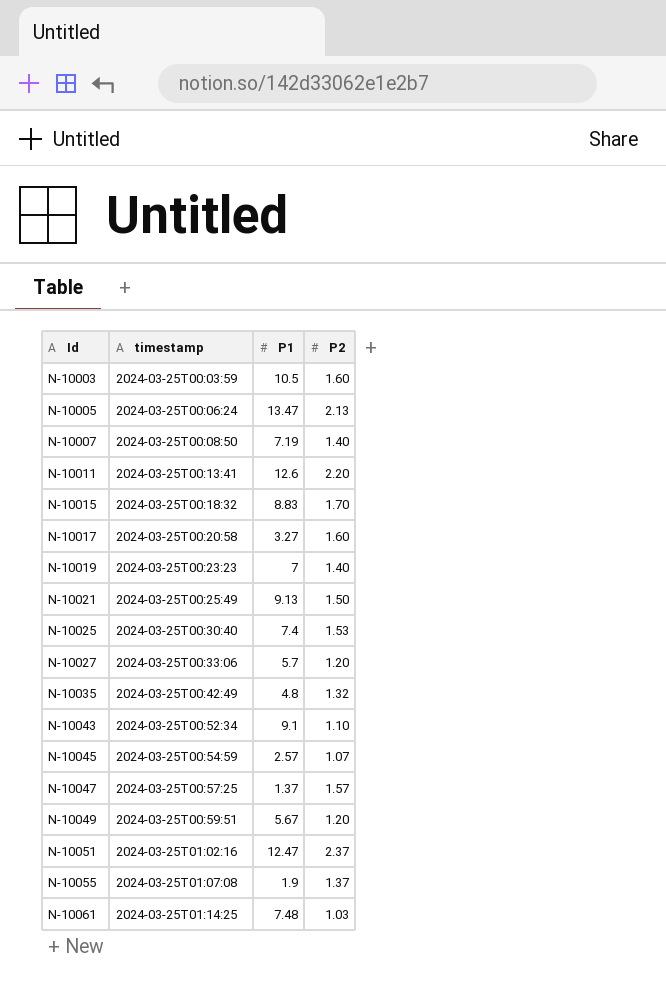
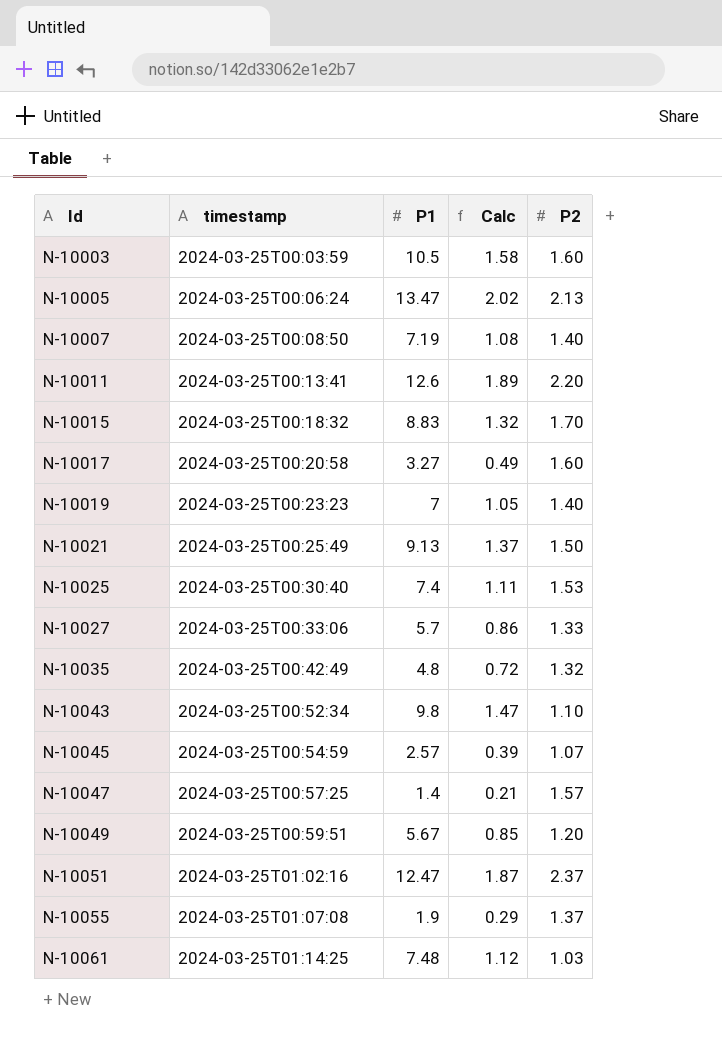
column Calc | formula: none -> [P1] * 0.15
N-10027 | P2: 1.20 -> 1.33
N-10043 | P1: 9.1 -> 9.8
N-10047 | P1: 1.37 -> 1.4

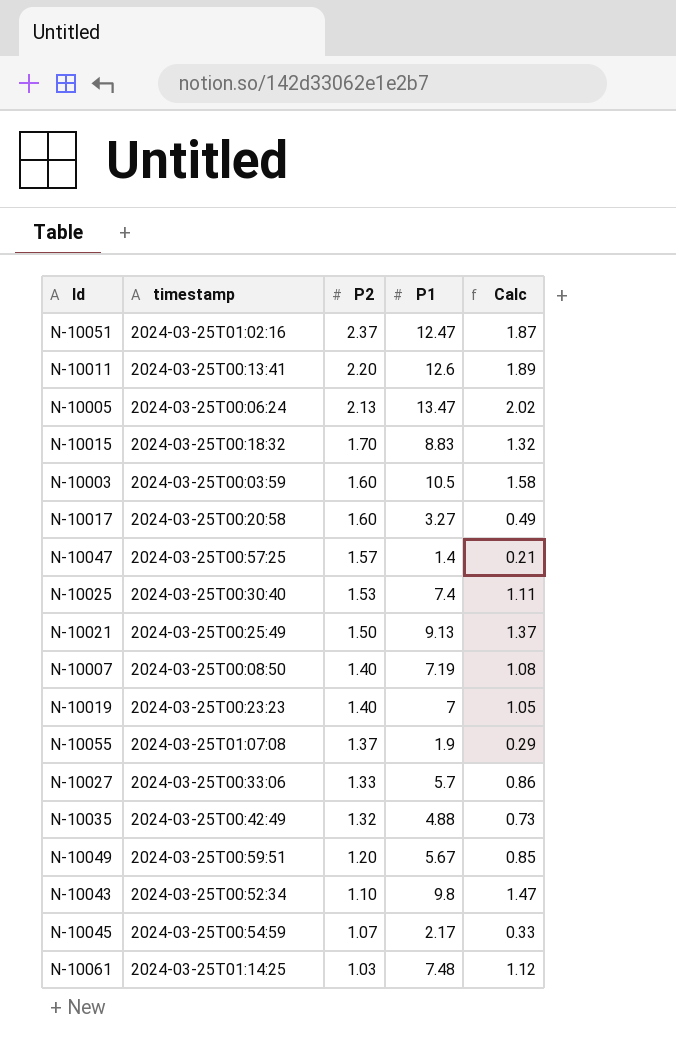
row order: Id ascending -> P2 descending
column P2 | position: 5 -> 3
N-10035 | P1: 4.8 -> 4.88
N-10035 | Calc: 0.72 -> 0.73
N-10045 | P1: 2.57 -> 2.17
N-10045 | Calc: 0.39 -> 0.33

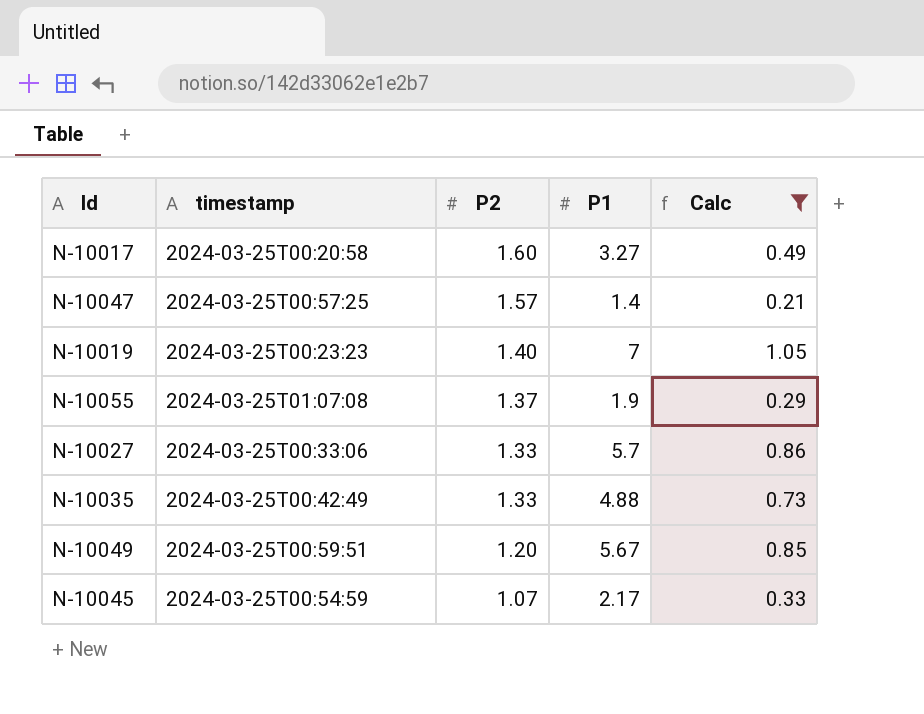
filter: none -> Calc <= 1.05
N-10035 | P2: 1.32 -> 1.33

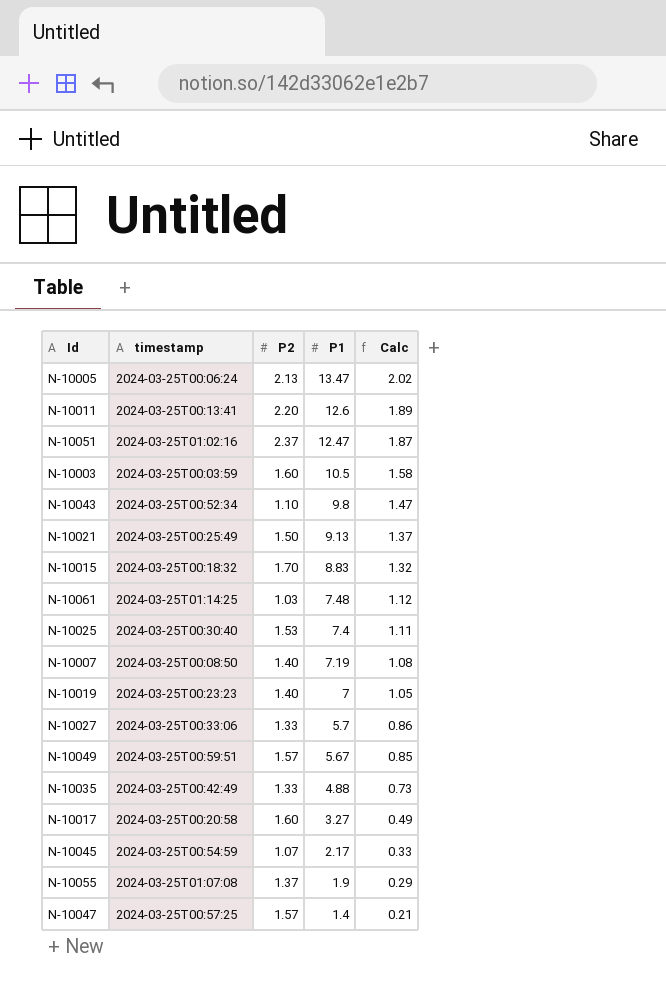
filter: Calc <= 1.05 -> none
row order: P2 descending -> P1 descending
N-10049 | P2: 1.20 -> 1.57

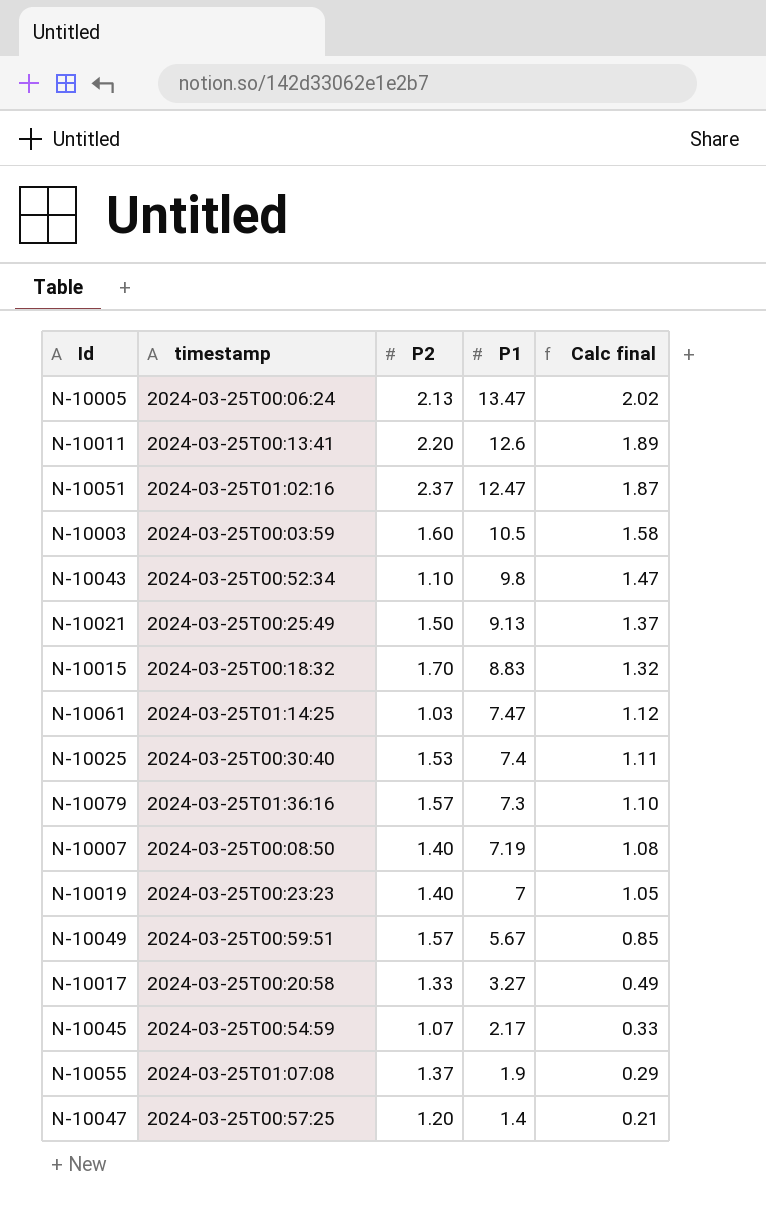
column name: Calc -> Calc final
row N-10027: 2024-03-25T00:33:06 | 1.33 | 5.7 | 0.86 -> none
row N-10035: 2024-03-25T00:42:49 | 1.33 | 4.88 | 0.73 -> none
N-10061 | P1: 7.48 -> 7.47
row N-10079: none -> 2024-03-25T01:36:16 | 1.57 | 7.3 | 1.10
N-10017 | P2: 1.60 -> 1.33
N-10047 | P2: 1.57 -> 1.20

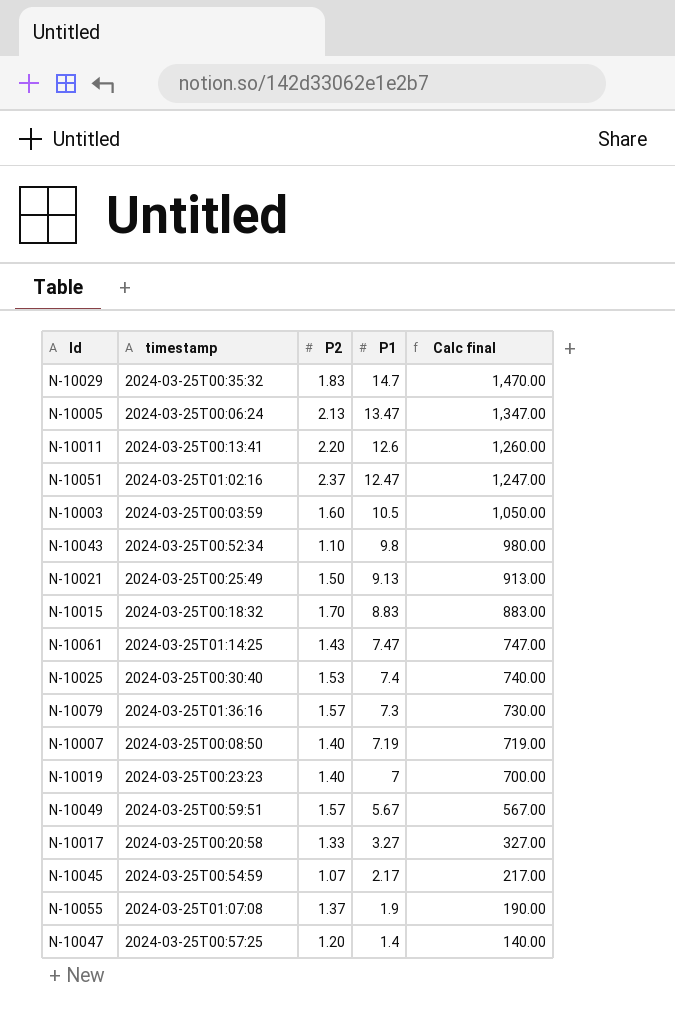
column Calc final | formula: [P1] * 0.15 -> [P1] * 100
row N-10029: none -> 2024-03-25T00:35:32 | 1.83 | 14.7 | 1,470.00
N-10061 | P2: 1.03 -> 1.43

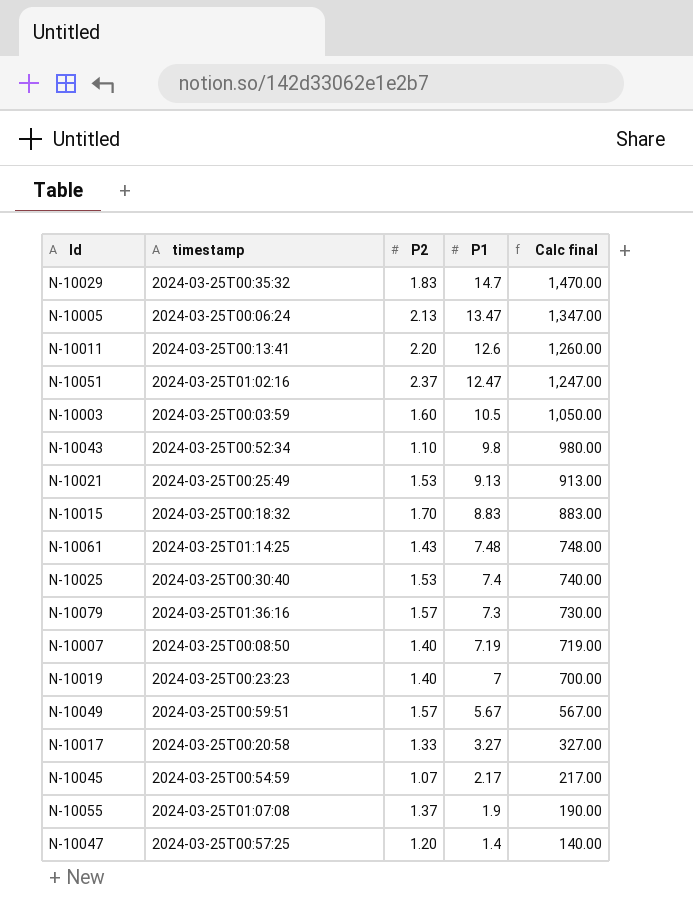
N-10021 | P2: 1.50 -> 1.53
N-10061 | P1: 7.47 -> 7.48
N-10061 | Calc final: 747.00 -> 748.00

